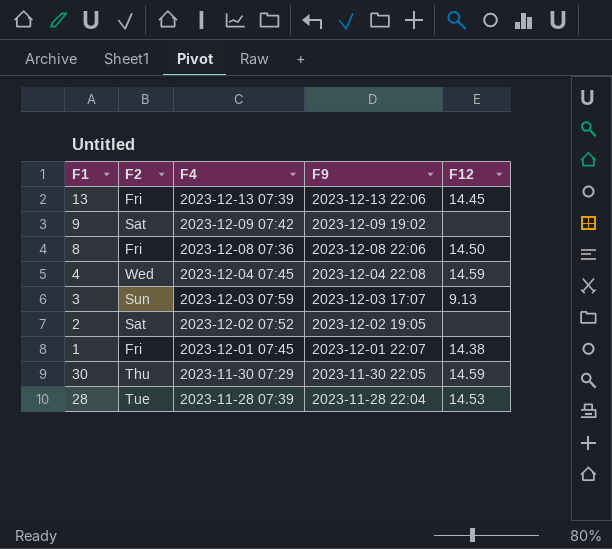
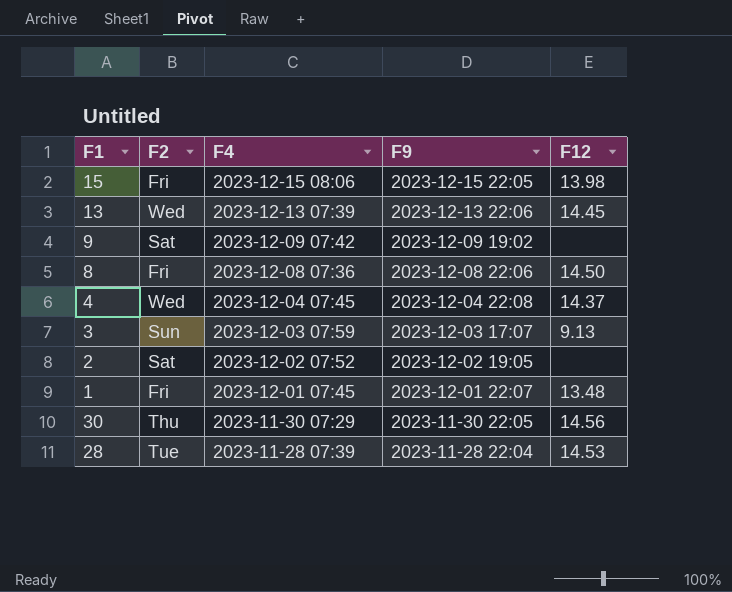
row 15: none -> Fri | 2023-12-15 08:06 | 2023-12-15 22:05 | 13.98
13 | F2: Fri -> Wed
4 | F12: 14.59 -> 14.37
1 | F12: 14.38 -> 13.48
30 | F12: 14.59 -> 14.56

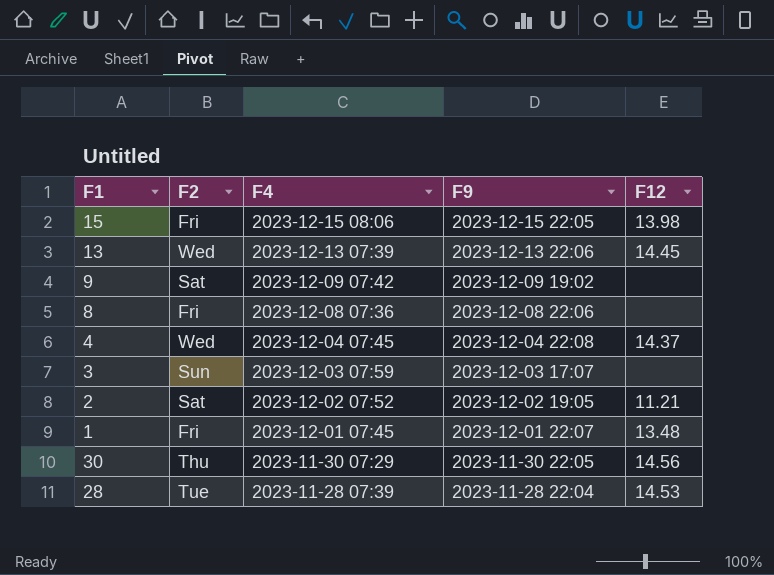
8 | F12: 14.50 -> none
3 | F12: 9.13 -> none
2 | F12: none -> 11.21

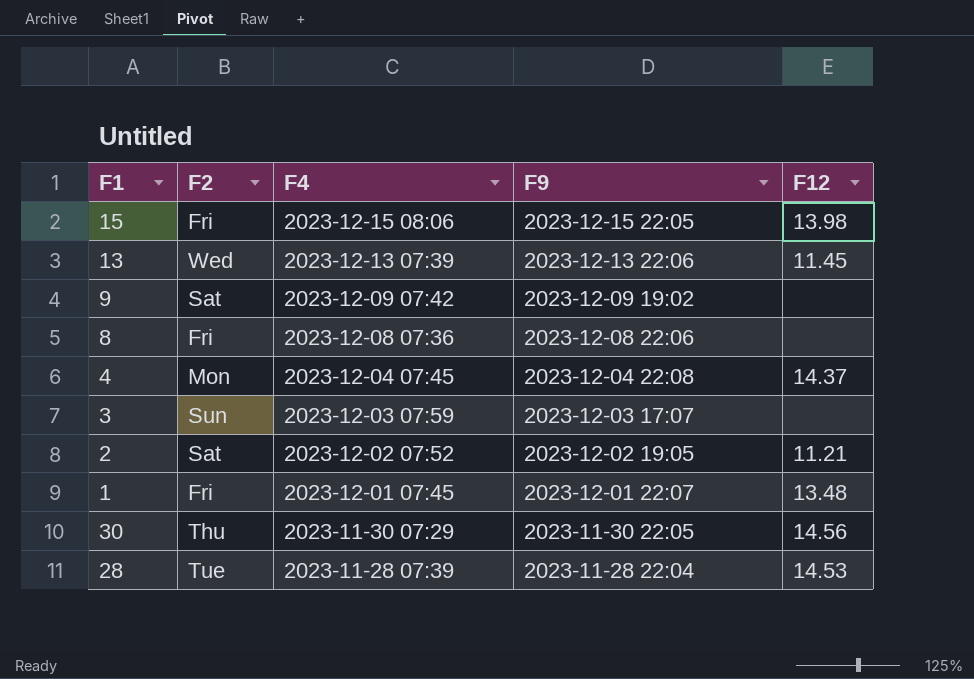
13 | F12: 14.45 -> 11.45
4 | F2: Wed -> Mon

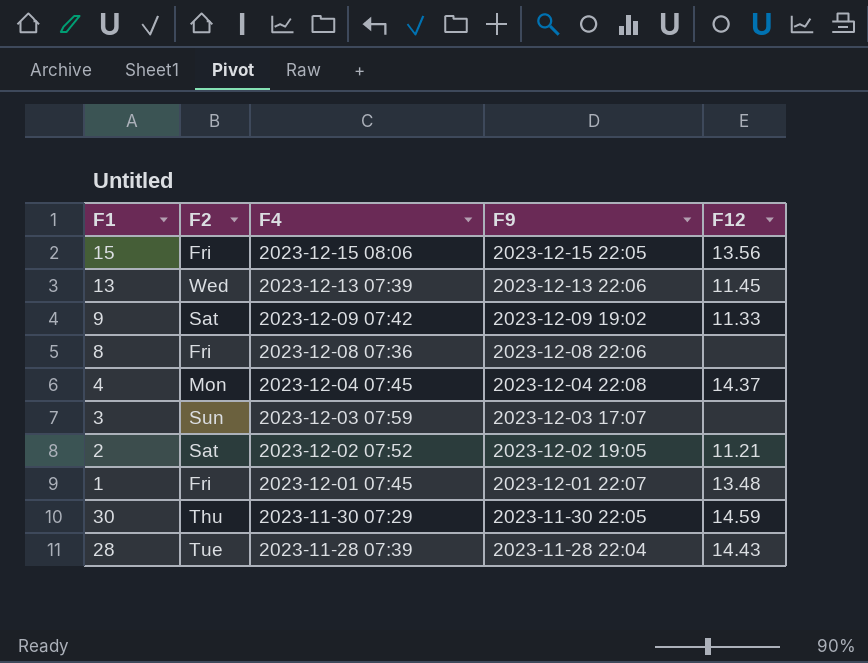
15 | F12: 13.98 -> 13.56
9 | F12: none -> 11.33
30 | F12: 14.56 -> 14.59
28 | F12: 14.53 -> 14.43

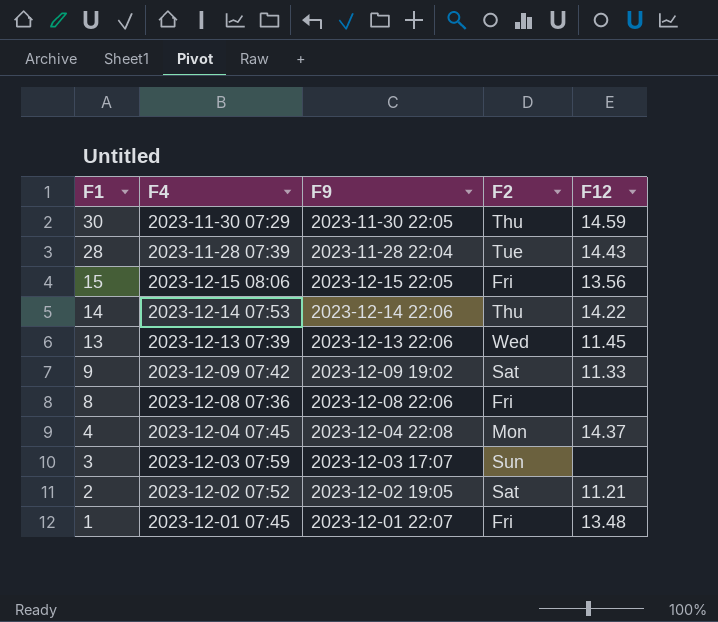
row order: F4 descending -> F1 descending
column F2 | position: 2 -> 4
row 14: none -> 2023-12-14 07:53 | 2023-12-14 22:06 | Thu | 14.22

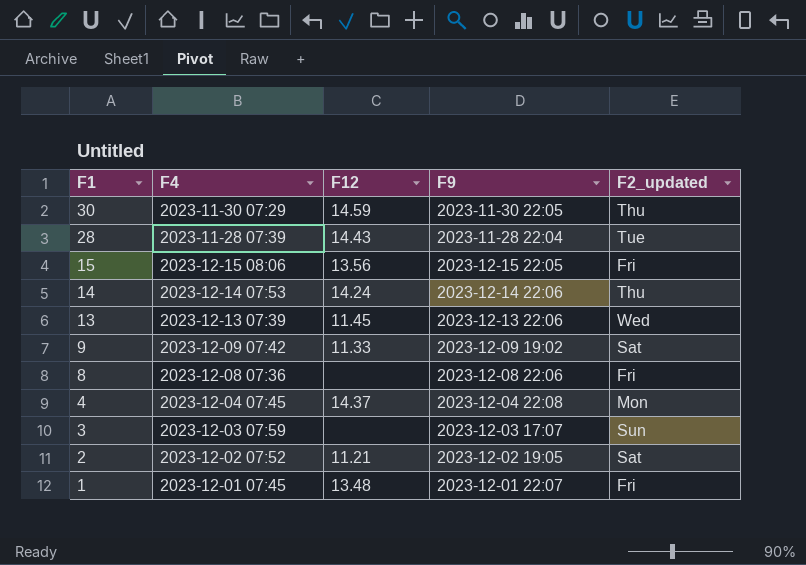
column F12 | position: 5 -> 3
column name: F2 -> F2_updated
14 | F12: 14.22 -> 14.24

